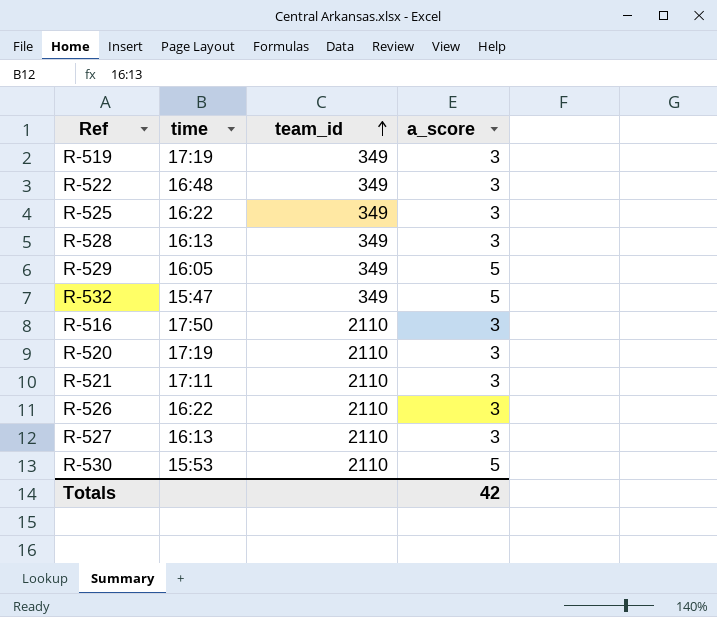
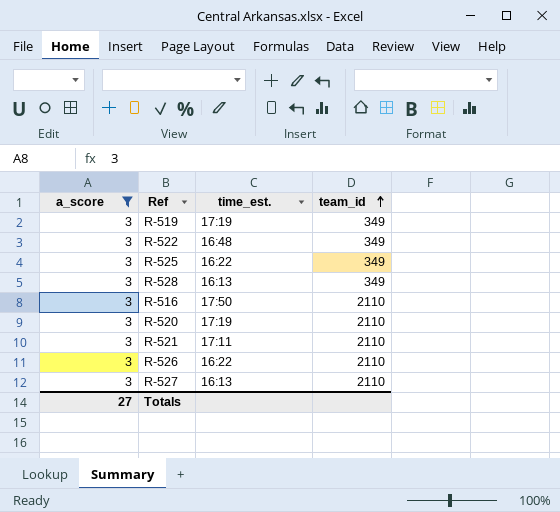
filter: none -> a_score = 3
column a_score | position: 4 -> 1
column name: time -> time_est.
Totals | a_score: 42 -> 27

